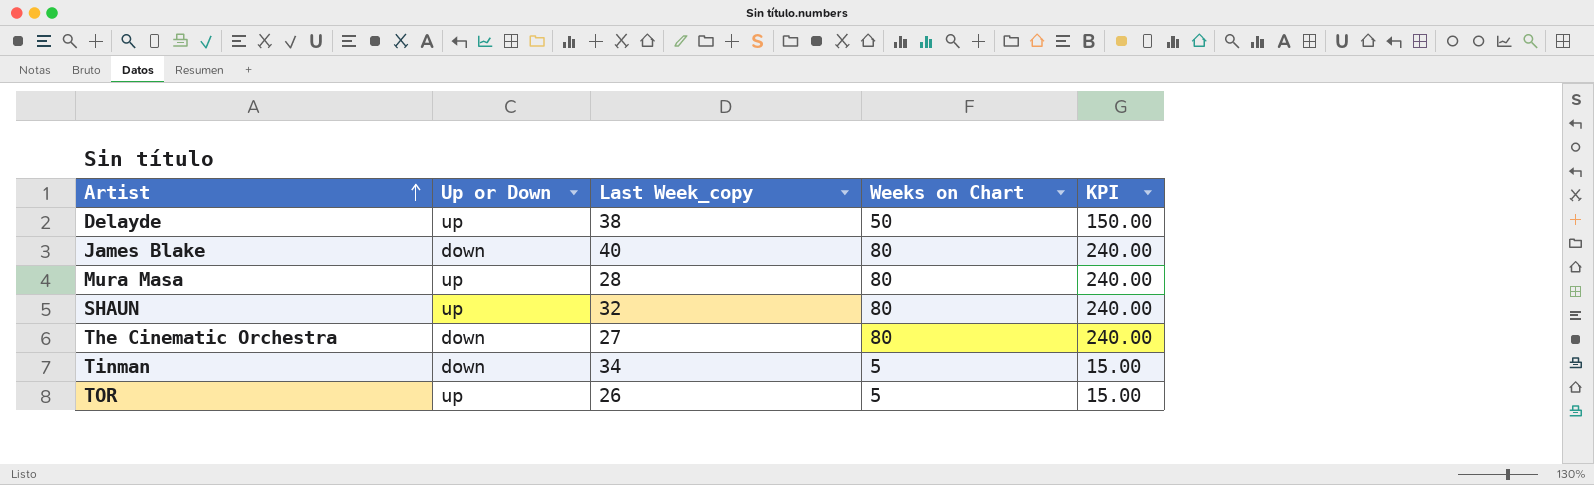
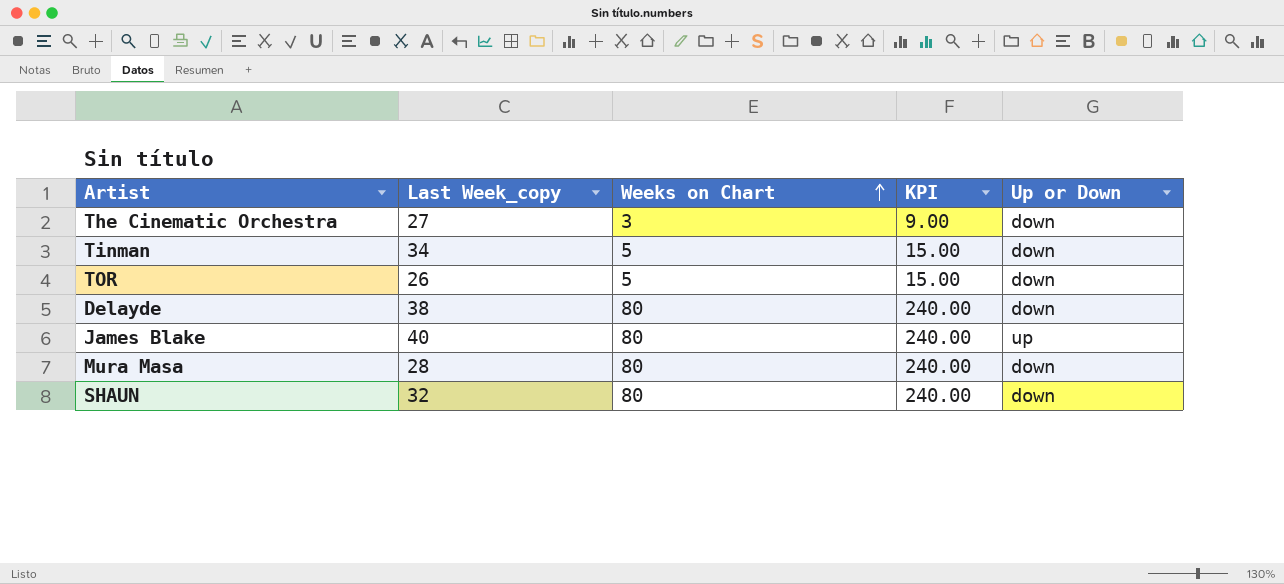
row order: Artist ascending -> Weeks on Chart ascending
column Up or Down | position: 2 -> 5
The Cinematic Orchestra | Weeks on Chart: 80 -> 3
The Cinematic Orchestra | KPI: 240.00 -> 9.00
TOR | Up or Down: up -> down
Delayde | Weeks on Chart: 50 -> 80
Delayde | KPI: 150.00 -> 240.00
Delayde | Up or Down: up -> down
James Blake | Up or Down: down -> up
Mura Masa | Up or Down: up -> down
SHAUN | Up or Down: up -> down

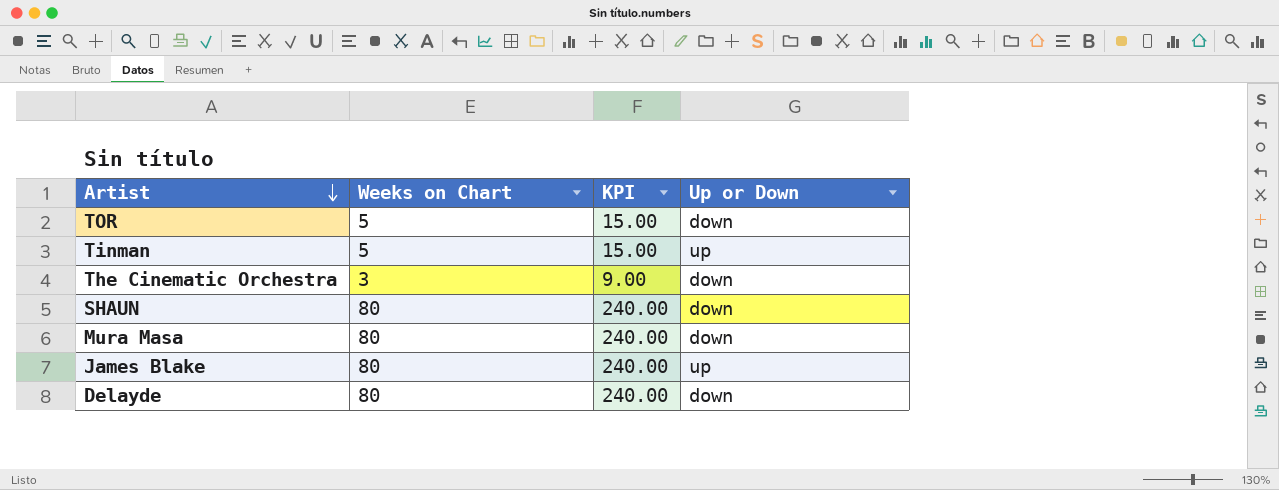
row order: Weeks on Chart ascending -> Artist descending
column Last Week_copy | position: 2 -> none
Tinman | Up or Down: down -> up

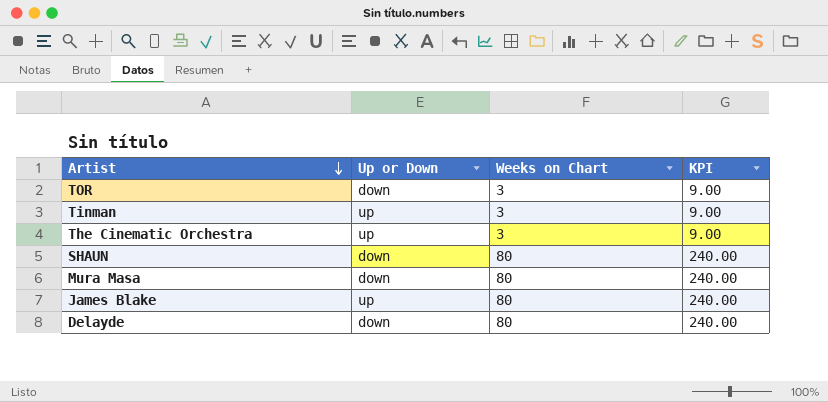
column Up or Down | position: 4 -> 2
TOR | Weeks on Chart: 5 -> 3
TOR | KPI: 15.00 -> 9.00
Tinman | Weeks on Chart: 5 -> 3
Tinman | KPI: 15.00 -> 9.00
The Cinematic Orchestra | Up or Down: down -> up

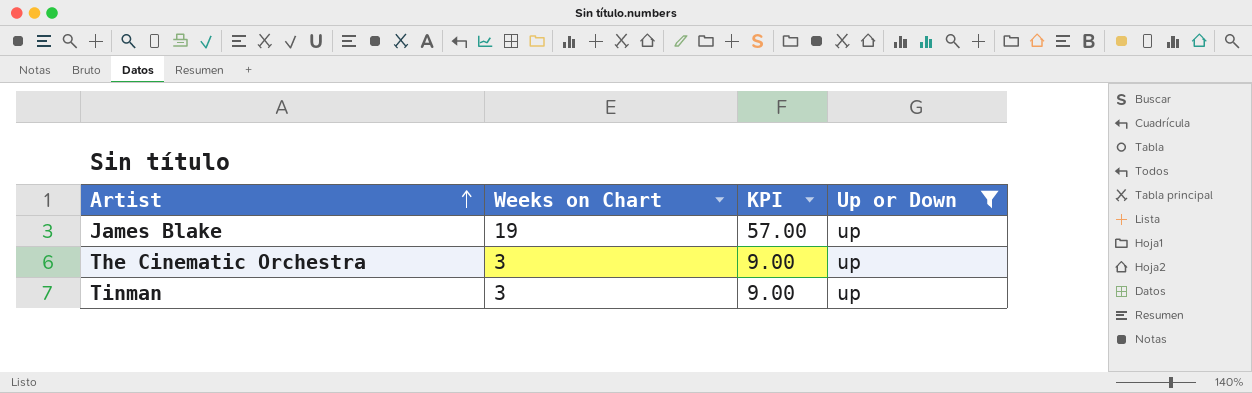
filter: none -> Up or Down = up
row order: Artist descending -> Artist ascending
column Up or Down | position: 2 -> 4
James Blake | Weeks on Chart: 80 -> 19
James Blake | KPI: 240.00 -> 57.00

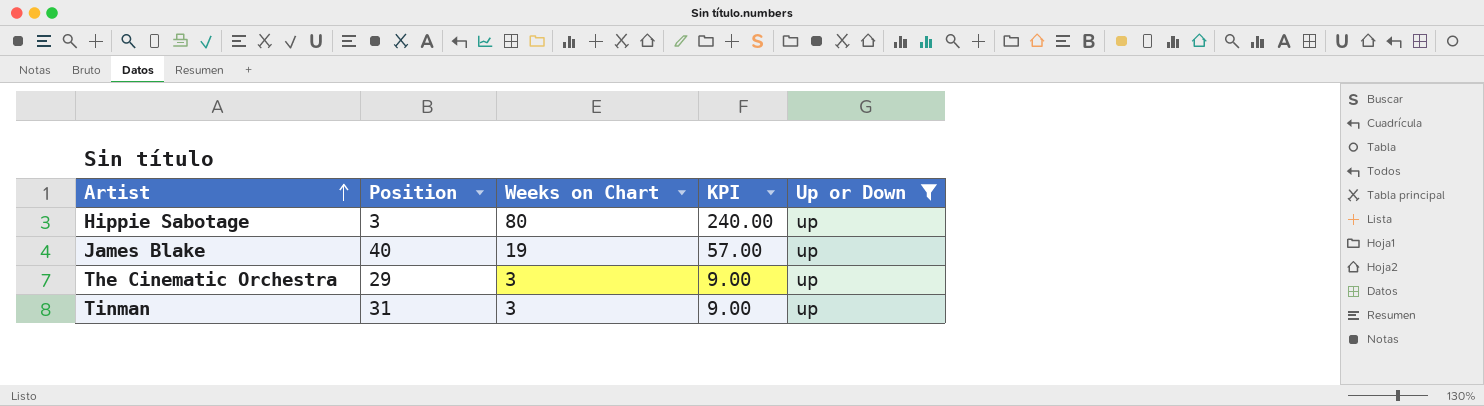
column Position | position: none -> 2
row Hippie Sabotage: none -> 3 | 80 | 240.00 | up

